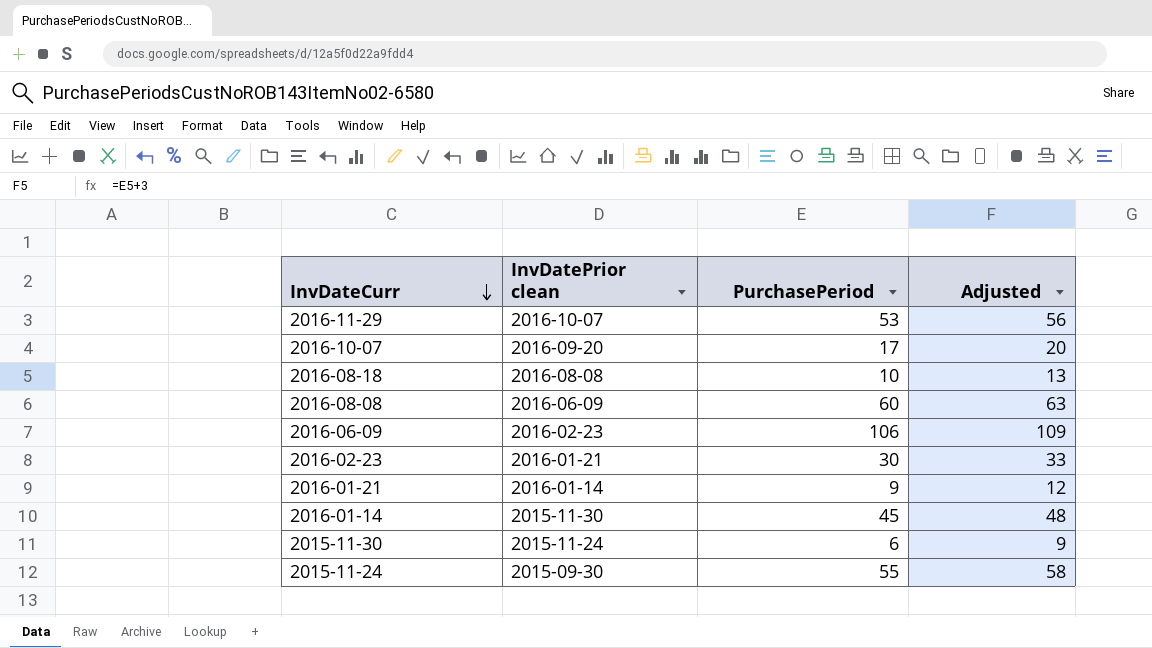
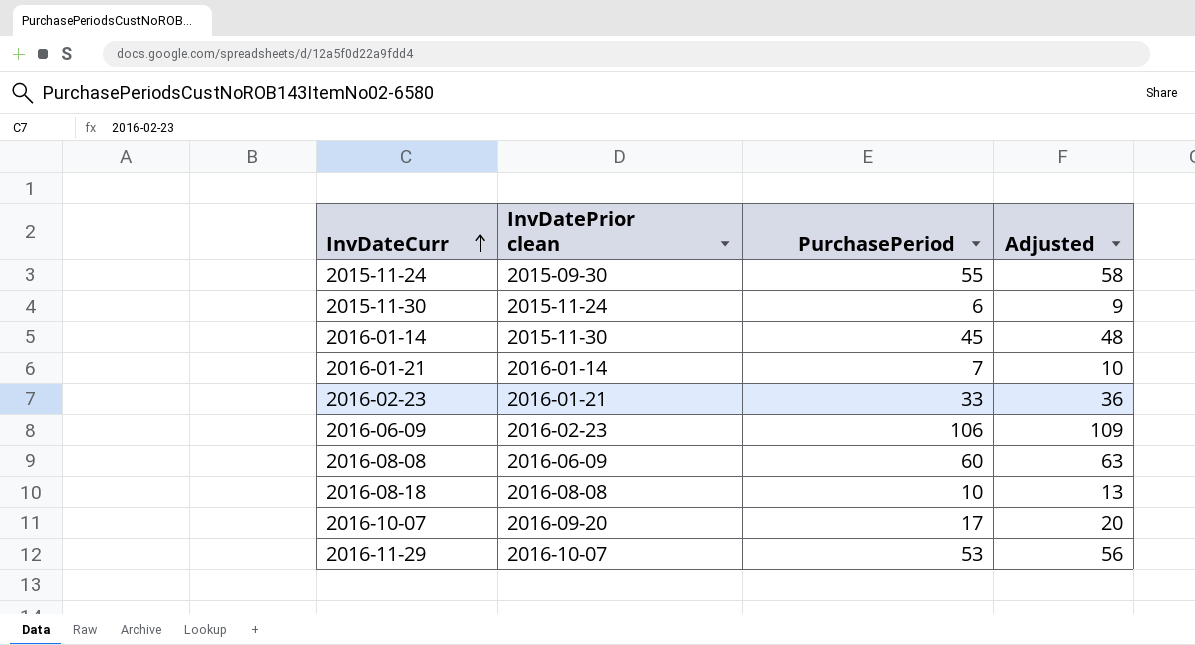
row order: InvDateCurr descending -> InvDateCurr ascending
2016-01-21 | PurchasePeriod: 9 -> 7
2016-01-21 | Adjusted: 12 -> 10
2016-02-23 | PurchasePeriod: 30 -> 33
2016-02-23 | Adjusted: 33 -> 36

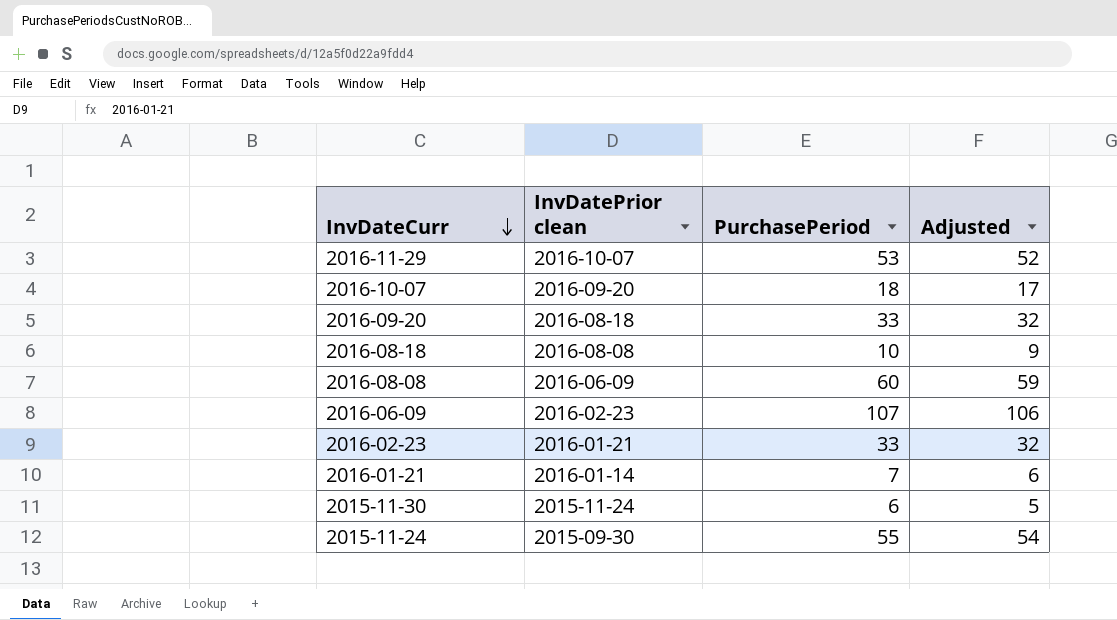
row order: InvDateCurr ascending -> InvDateCurr descending
column Adjusted | formula: [PurchasePeriod] + 3 -> [PurchasePeriod] - 1
row 2016-01-14: 2015-11-30 | 45 | 48 -> none
2016-10-07 | PurchasePeriod: 17 -> 18
row 2016-09-20: none -> 2016-08-18 | 33 | 32
2016-06-09 | PurchasePeriod: 106 -> 107

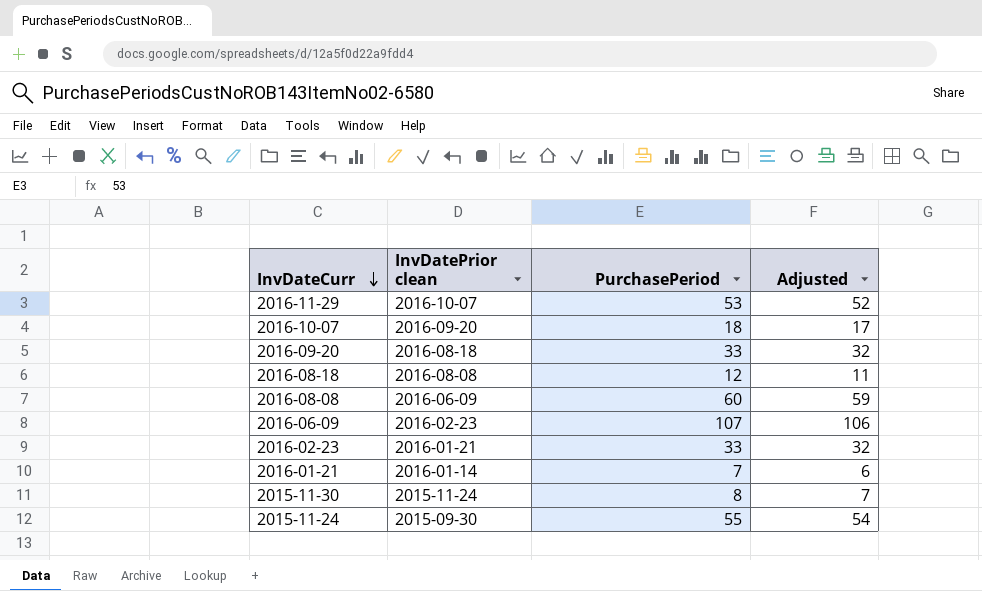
2016-08-18 | PurchasePeriod: 10 -> 12
2016-08-18 | Adjusted: 9 -> 11
2015-11-30 | PurchasePeriod: 6 -> 8
2015-11-30 | Adjusted: 5 -> 7

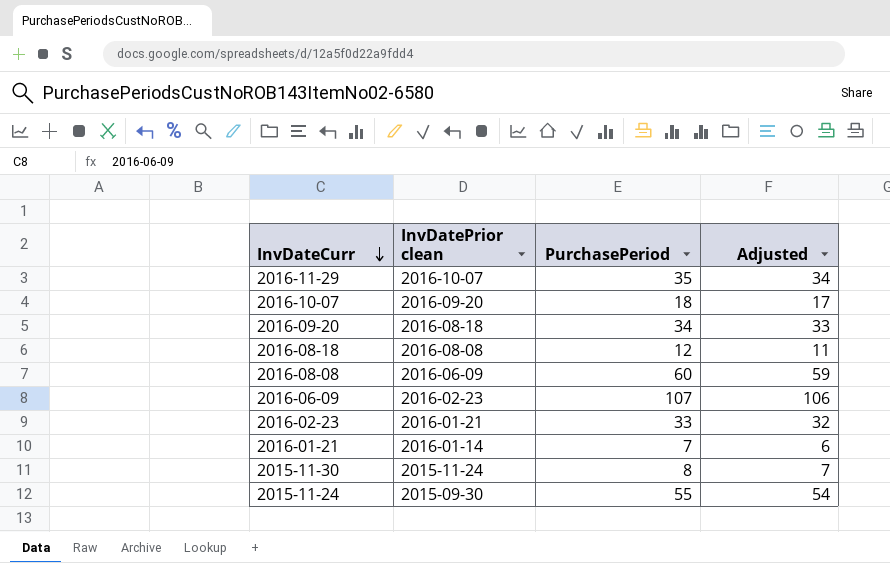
2016-11-29 | PurchasePeriod: 53 -> 35
2016-11-29 | Adjusted: 52 -> 34
2016-09-20 | PurchasePeriod: 33 -> 34
2016-09-20 | Adjusted: 32 -> 33

